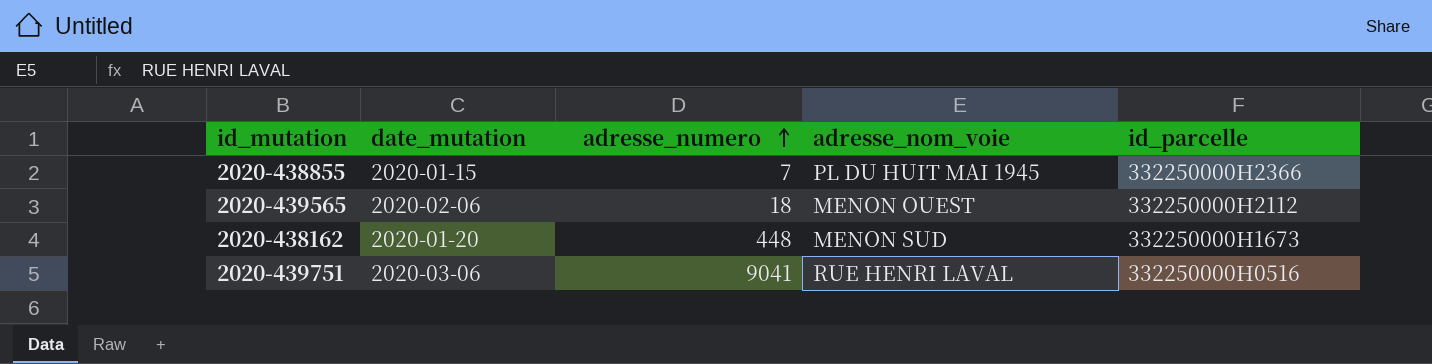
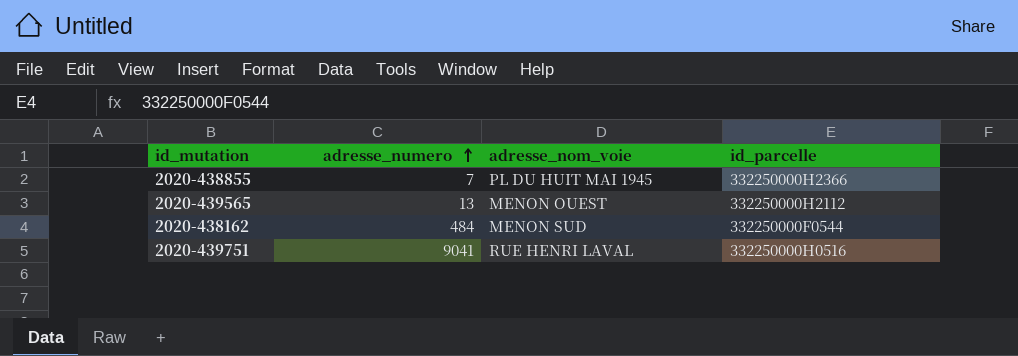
column date_mutation | position: 2 -> none
2020-439565 | adresse_numero: 18 -> 13
2020-438162 | adresse_numero: 448 -> 484
2020-438162 | id_parcelle: 332250000H1673 -> 332250000F0544

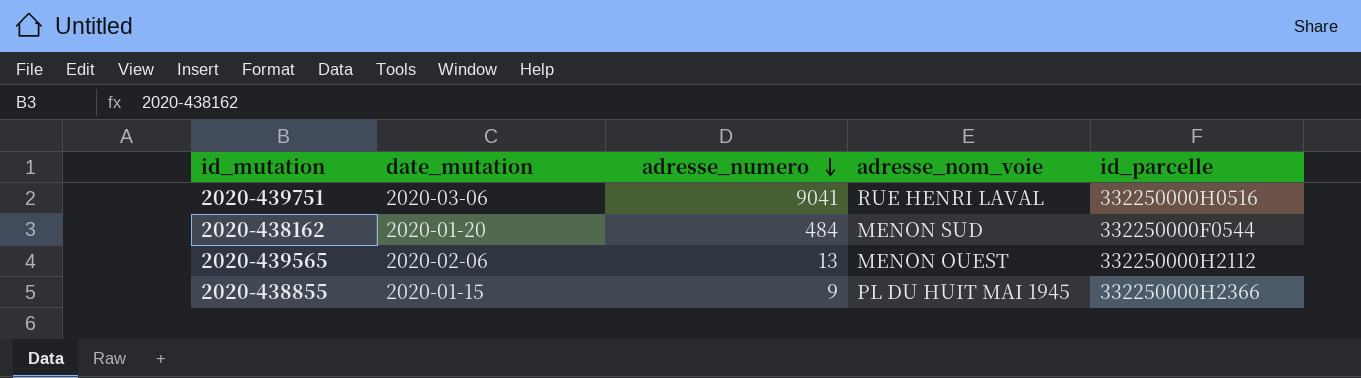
row order: adresse_numero ascending -> adresse_numero descending
column date_mutation | position: none -> 2
2020-438855 | adresse_numero: 7 -> 9

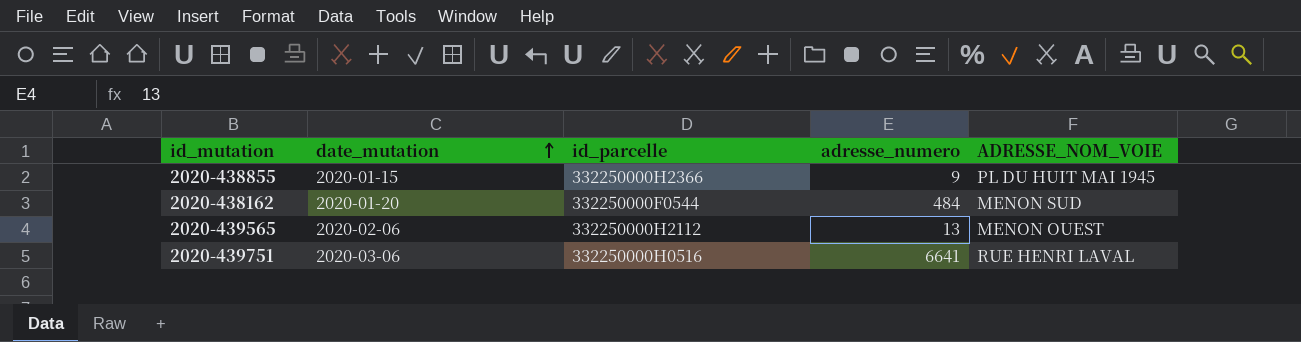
row order: adresse_numero descending -> date_mutation ascending
column id_parcelle | position: 5 -> 3
column name: adresse_nom_voie -> ADRESSE_NOM_VOIE
2020-439751 | adresse_numero: 9041 -> 6641

